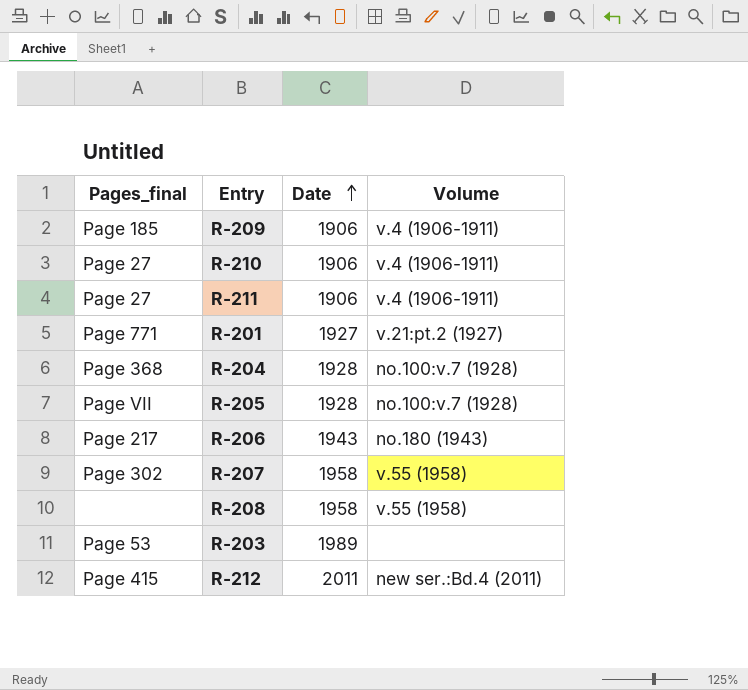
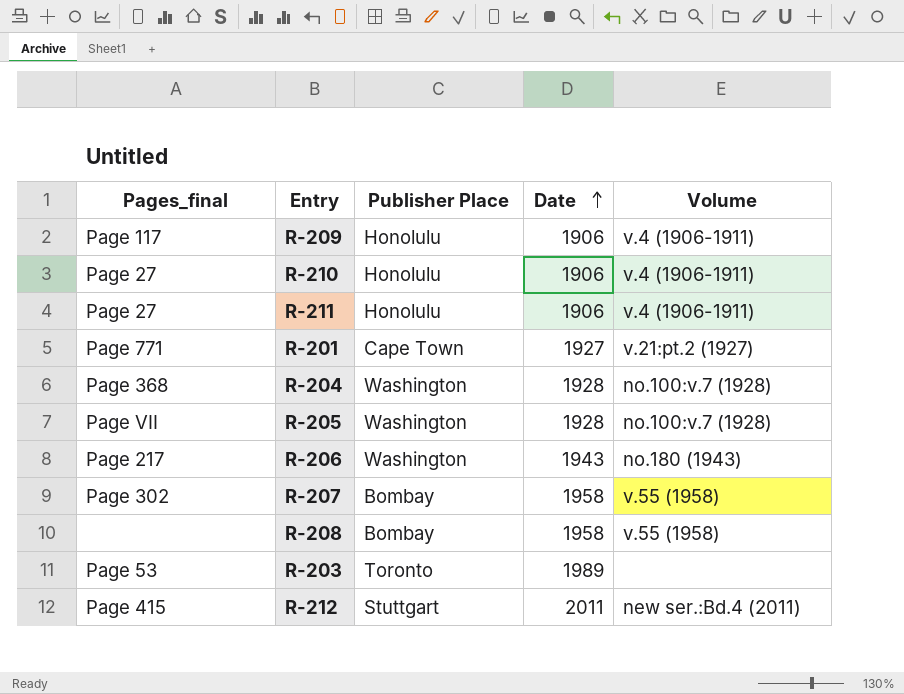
column Publisher Place | position: none -> 3
R-209 | Pages_final: Page 185 -> Page 117

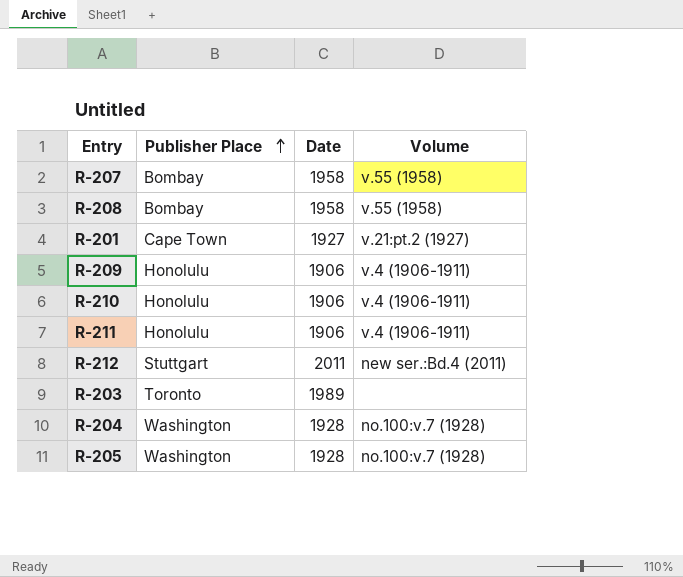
row order: Date ascending -> Publisher Place ascending
column Pages_final | position: 1 -> none
row R-206: Page 217 | Washington | 1943 | no.180 (1943) -> none

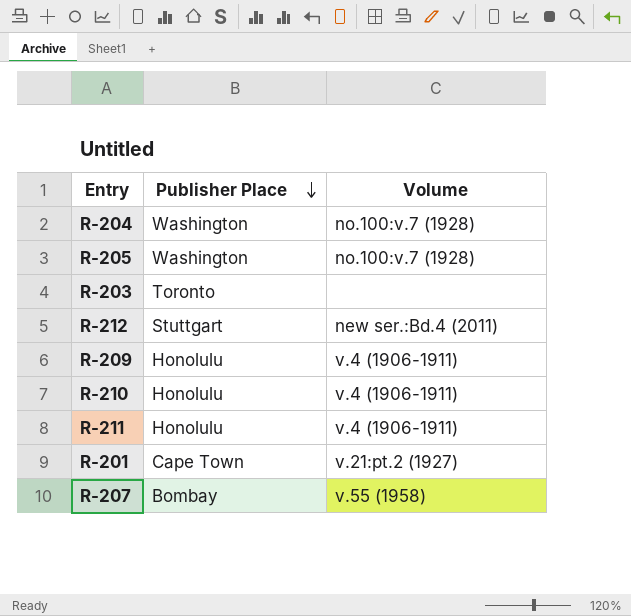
row order: Publisher Place ascending -> Publisher Place descending
column Date | position: 3 -> none
row R-208: Bombay | 1958 | v.55 (1958) -> none

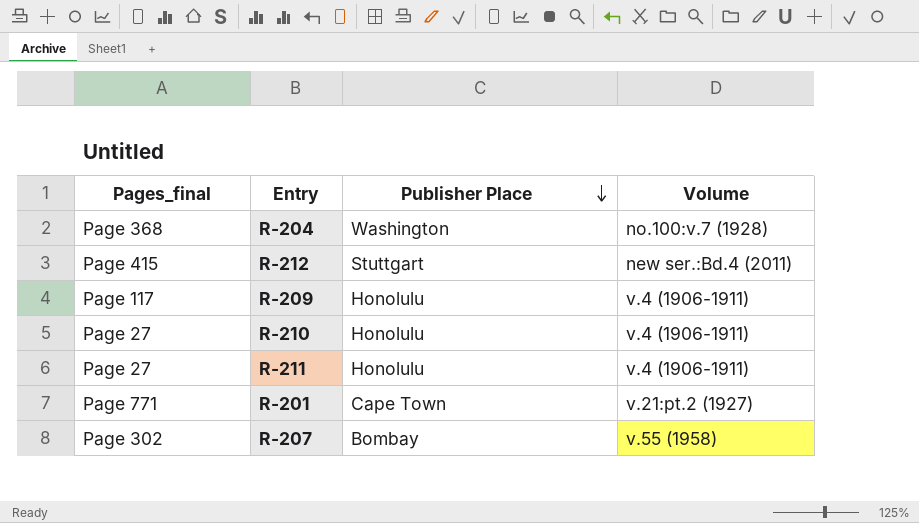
column Pages_final | position: none -> 1
row R-205: Washington | no.100:v.7 (1928) -> none
row R-203: Toronto | none -> none

